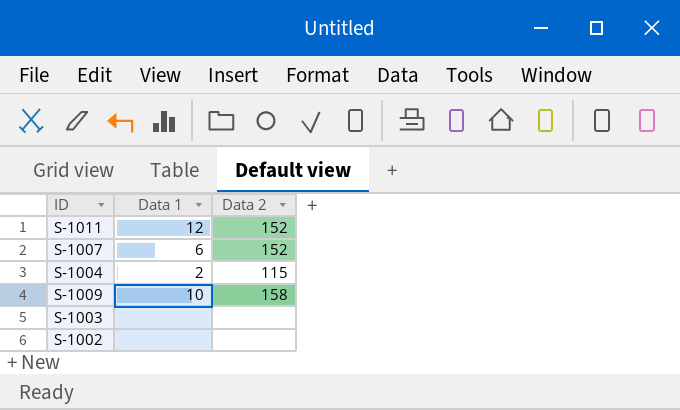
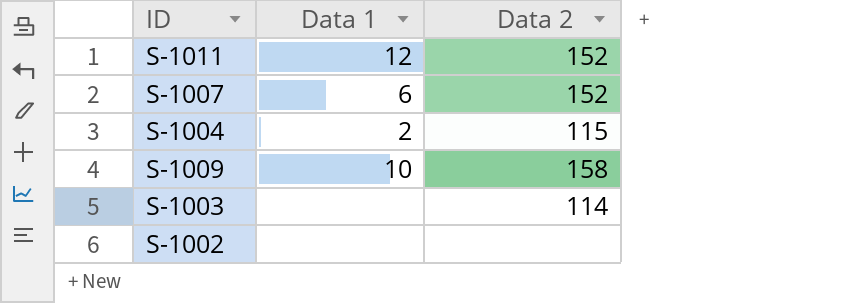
S-1003 | Data 2: none -> 114

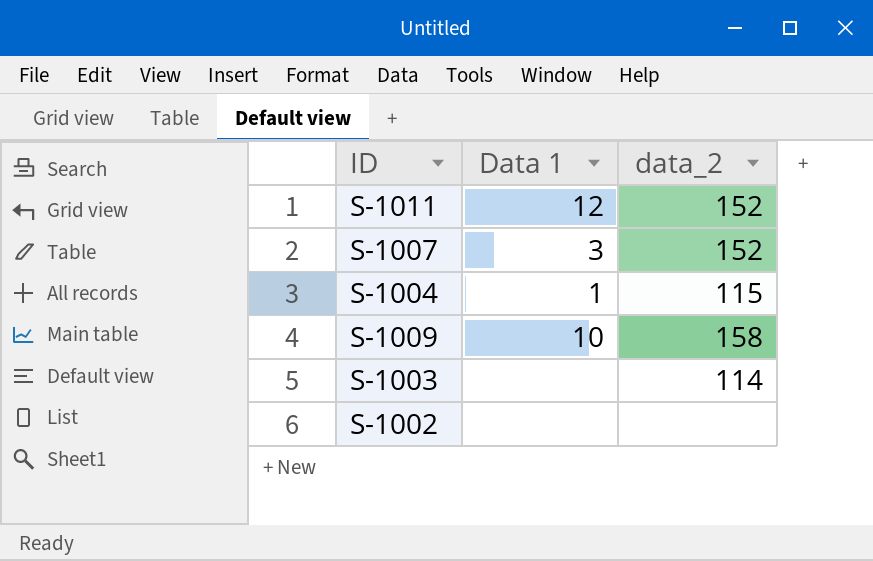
column name: Data 2 -> data_2
S-1007 | Data 1: 6 -> 3
S-1004 | Data 1: 2 -> 1

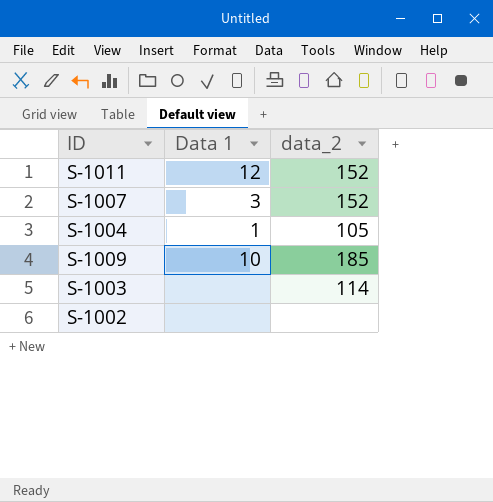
S-1004 | data_2: 115 -> 105
S-1009 | data_2: 158 -> 185

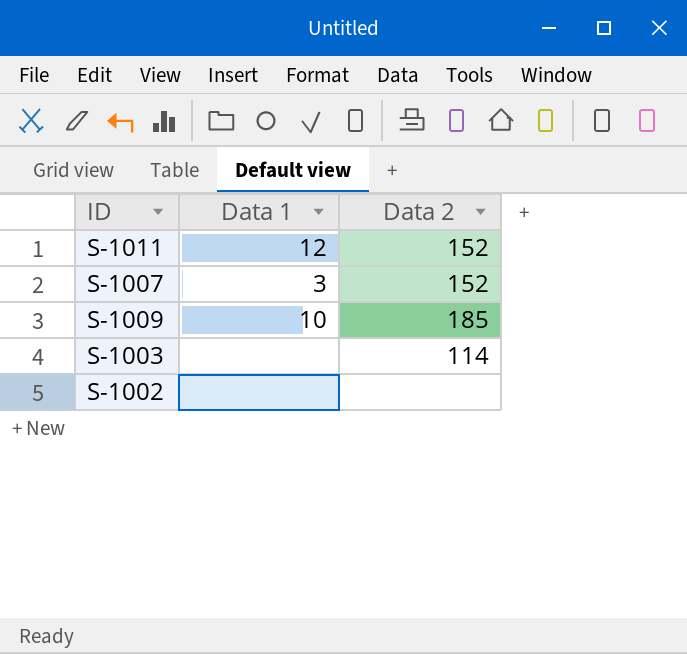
column name: data_2 -> Data 2
row S-1004: 1 | 105 -> none

